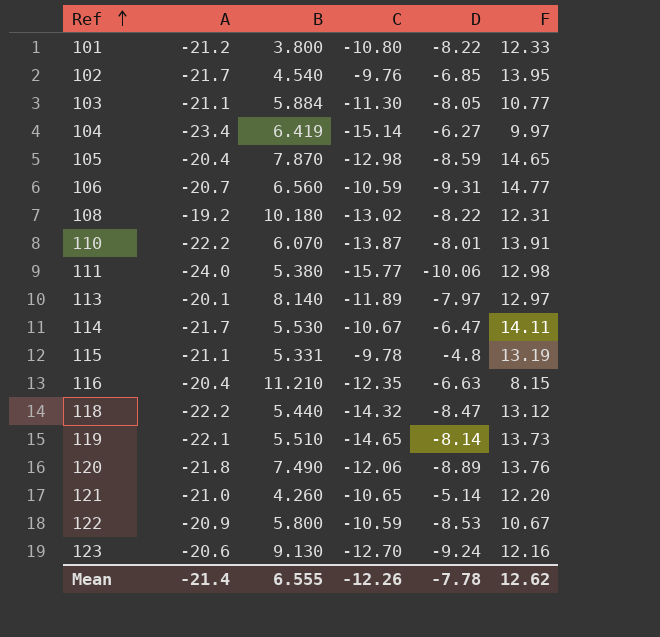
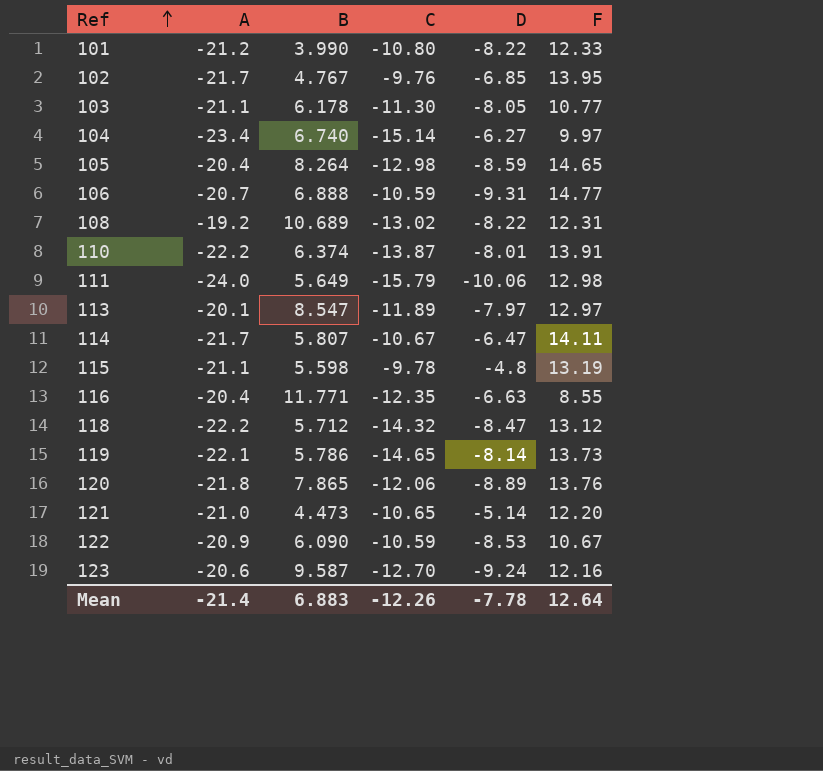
101 | B: 3.800 -> 3.990
102 | B: 4.540 -> 4.767
103 | B: 5.884 -> 6.178
104 | B: 6.419 -> 6.740
105 | B: 7.870 -> 8.264
106 | B: 6.560 -> 6.888
108 | B: 10.180 -> 10.689
110 | B: 6.070 -> 6.374
111 | B: 5.380 -> 5.649
111 | C: -15.77 -> -15.79
113 | B: 8.140 -> 8.547
114 | B: 5.530 -> 5.807
115 | B: 5.331 -> 5.598
116 | B: 11.210 -> 11.771
116 | F: 8.15 -> 8.55
118 | B: 5.440 -> 5.712
119 | B: 5.510 -> 5.786
120 | B: 7.490 -> 7.865
121 | B: 4.260 -> 4.473
122 | B: 5.800 -> 6.090
123 | B: 9.130 -> 9.587
Mean | B: 6.555 -> 6.883
Mean | F: 12.62 -> 12.64

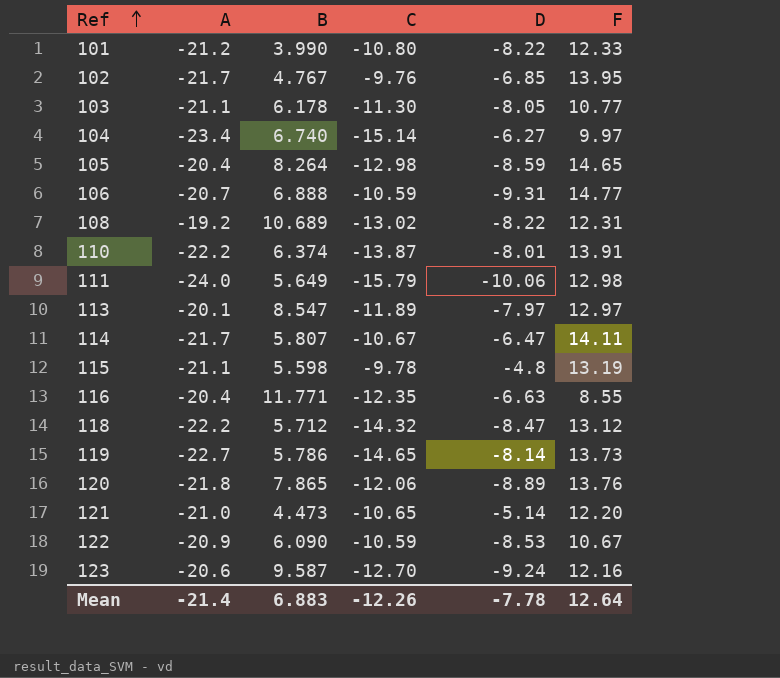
119 | A: -22.1 -> -22.7

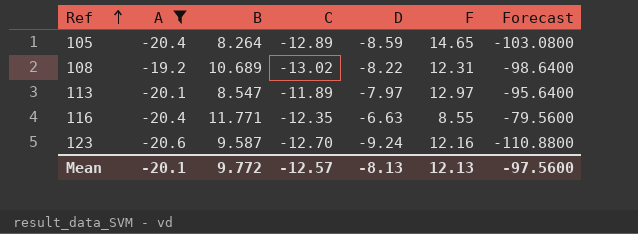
filter: none -> A >= -20.6
column Forecast | formula: none -> [D] * 12
105 | C: -12.98 -> -12.89
Mean | A: -21.4 -> -20.1
Mean | B: 6.883 -> 9.772
Mean | C: -12.26 -> -12.57
Mean | D: -7.78 -> -8.13
Mean | F: 12.64 -> 12.13

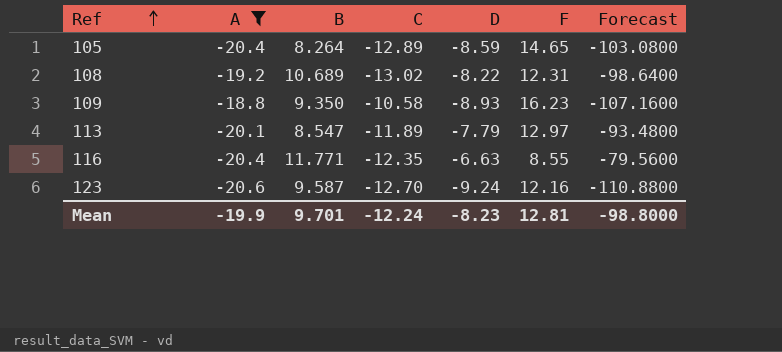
row 109: none -> -18.8 | 9.350 | -10.58 | -8.93 | 16.23 | -107.1600
113 | D: -7.97 -> -7.79
113 | Forecast: -95.6400 -> -93.4800
Mean | A: -20.1 -> -19.9
Mean | B: 9.772 -> 9.701
Mean | C: -12.57 -> -12.24
Mean | D: -8.13 -> -8.23
Mean | F: 12.13 -> 12.81
Mean | Forecast: -97.5600 -> -98.8000

